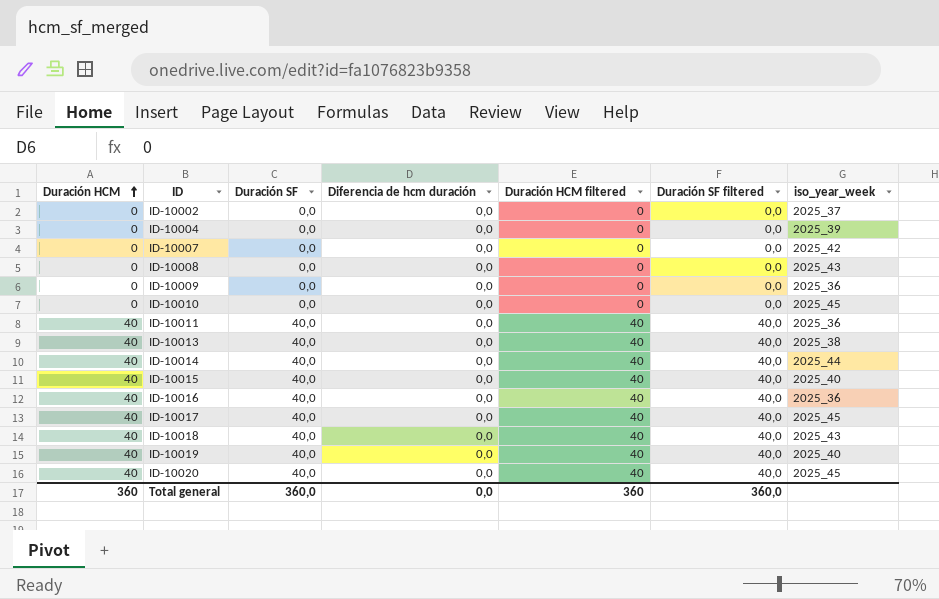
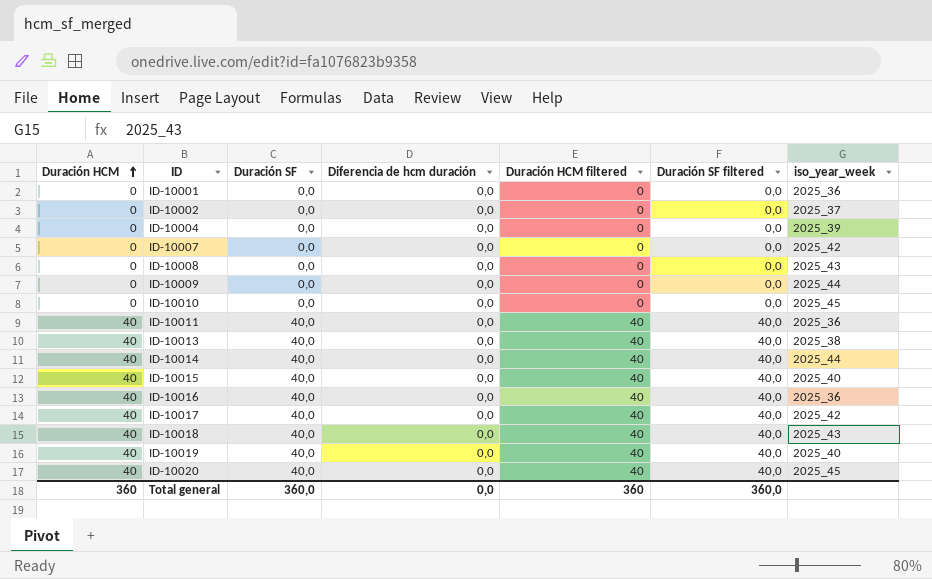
row ID-10001: none -> 0 | 0,0 | 0,0 | 0 | 0,0 | 2025_36
ID-10009 | iso_year_week: 2025_36 -> 2025_44
ID-10017 | iso_year_week: 2025_45 -> 2025_42

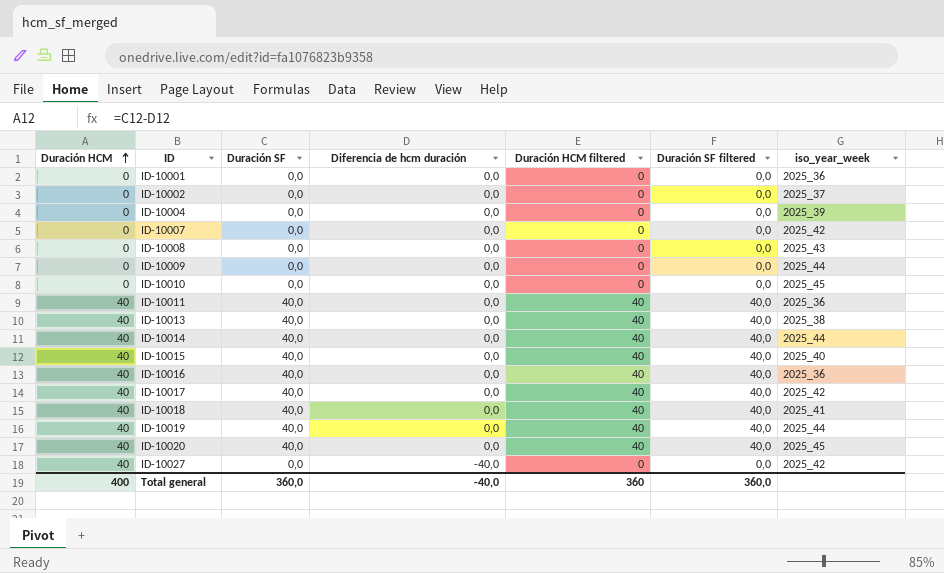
ID-10018 | iso_year_week: 2025_43 -> 2025_41
ID-10019 | iso_year_week: 2025_40 -> 2025_44
row ID-10027: none -> 40 | 0,0 | -40,0 | 0 | 0,0 | 2025_42
Total general | Duración HCM: 360 -> 400
Total general | Diferencia de hcm duración: 0,0 -> -40,0

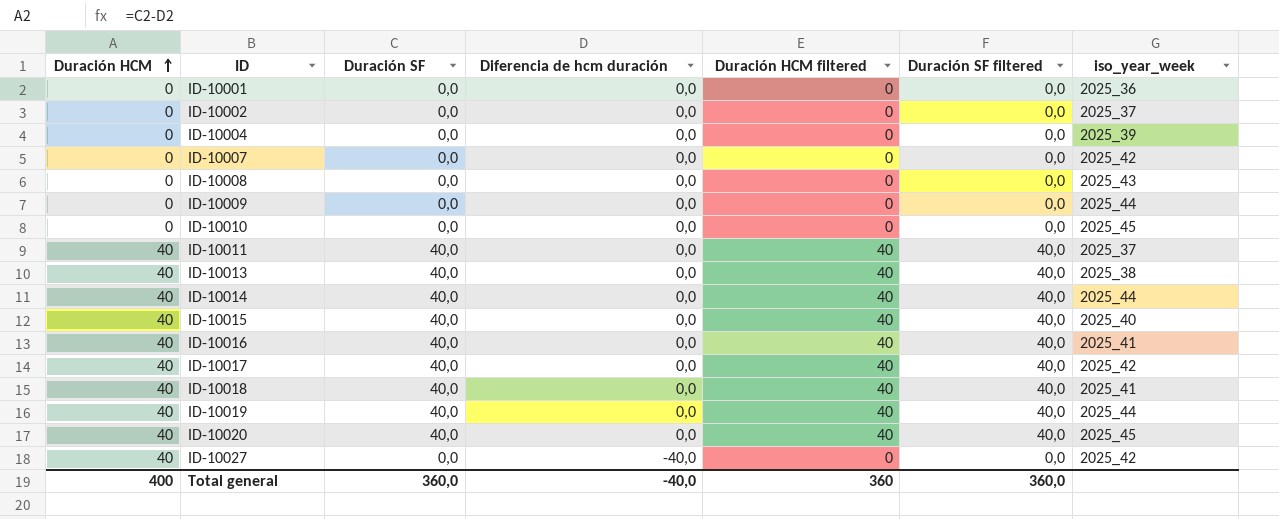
ID-10011 | iso_year_week: 2025_36 -> 2025_37
ID-10016 | iso_year_week: 2025_36 -> 2025_41

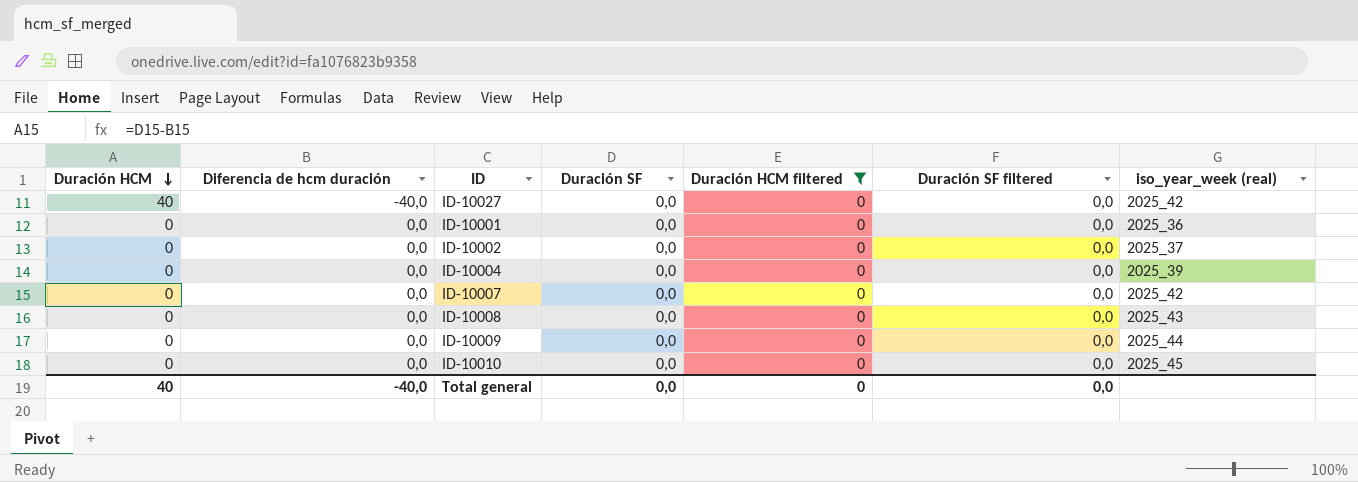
filter: none -> Duración HCM filtered = 0
row order: Duración HCM ascending -> Duración HCM descending
column Diferencia de hcm duración | position: 4 -> 2
column name: iso_year_week -> iso_year_week (real)
Total general | Duración HCM: 400 -> 40
Total general | Duración SF: 360,0 -> 0,0
Total general | Duración HCM filtered: 360 -> 0
Total general | Duración SF filtered: 360,0 -> 0,0

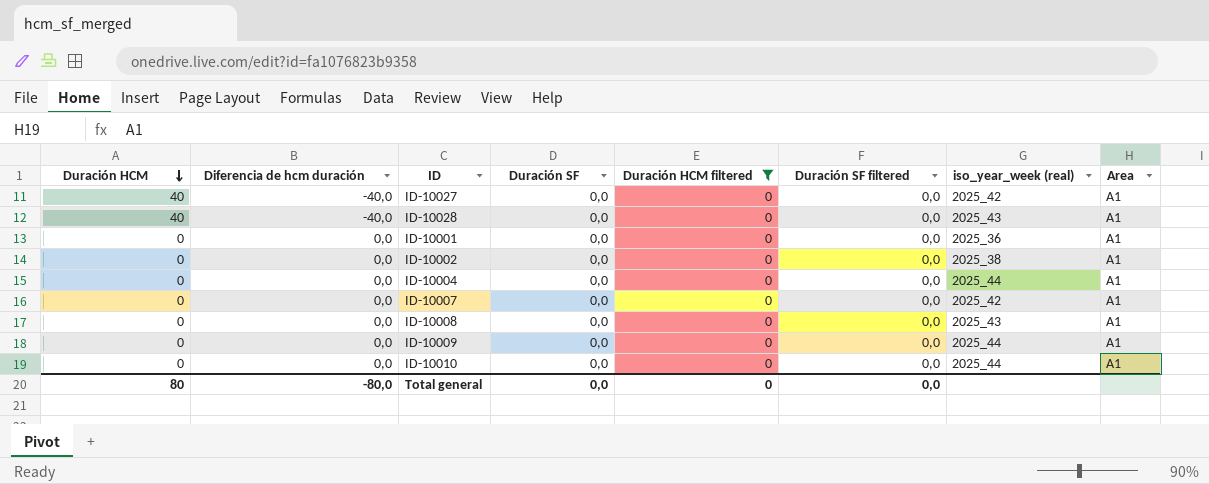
column Area | position: none -> 8
row ID-10028: none -> 40 | -40,0 | 0,0 | 0 | 0,0 | 2025_43 | A1
ID-10002 | iso_year_week (real): 2025_37 -> 2025_38
ID-10004 | iso_year_week (real): 2025_39 -> 2025_44
ID-10010 | iso_year_week (real): 2025_45 -> 2025_44
Total general | Duración HCM: 40 -> 80
Total general | Diferencia de hcm duración: -40,0 -> -80,0

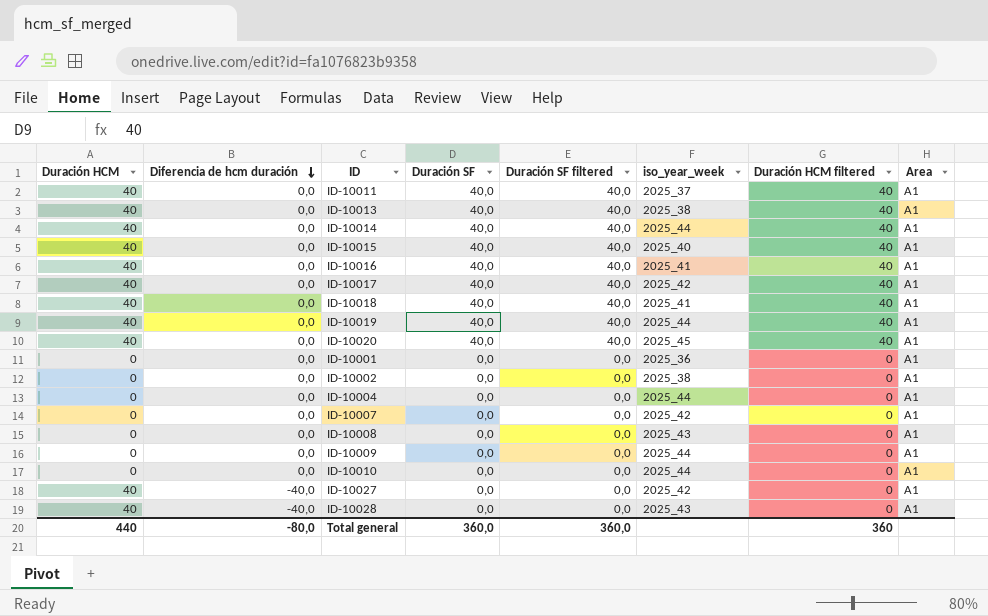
filter: Duración HCM filtered = 0 -> none
row order: Duración HCM descending -> Diferencia de hcm duración descending
column name: iso_year_week (real) -> iso_year_week
column Duración HCM filtered | position: 5 -> 7
Total general | Duración HCM: 80 -> 440
Total general | Duración SF: 0,0 -> 360,0
Total general | Duración SF filtered: 0,0 -> 360,0
Total general | Duración HCM filtered: 0 -> 360

